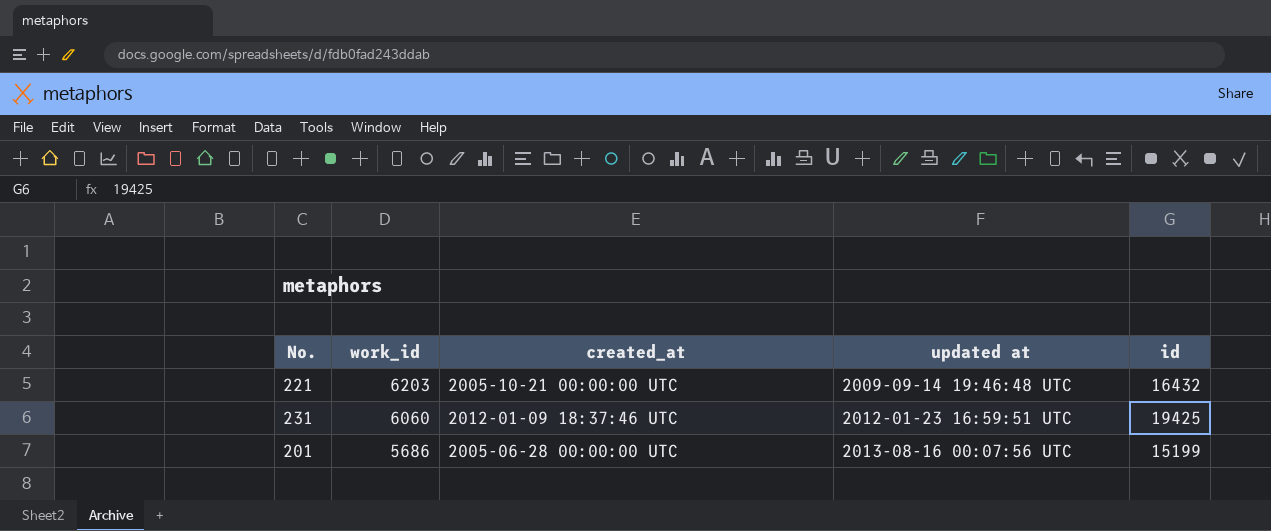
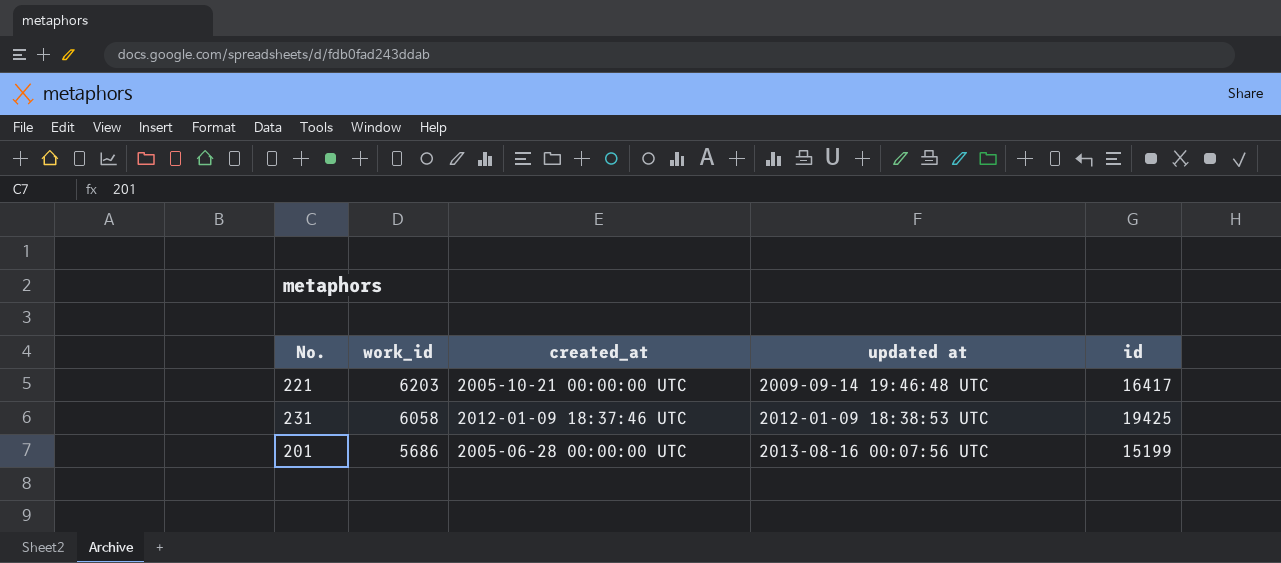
221 | id: 16432 -> 16417
231 | work_id: 6060 -> 6058
231 | updated at: 2012-01-23 16:59:51 UTC -> 2012-01-09 18:38:53 UTC

